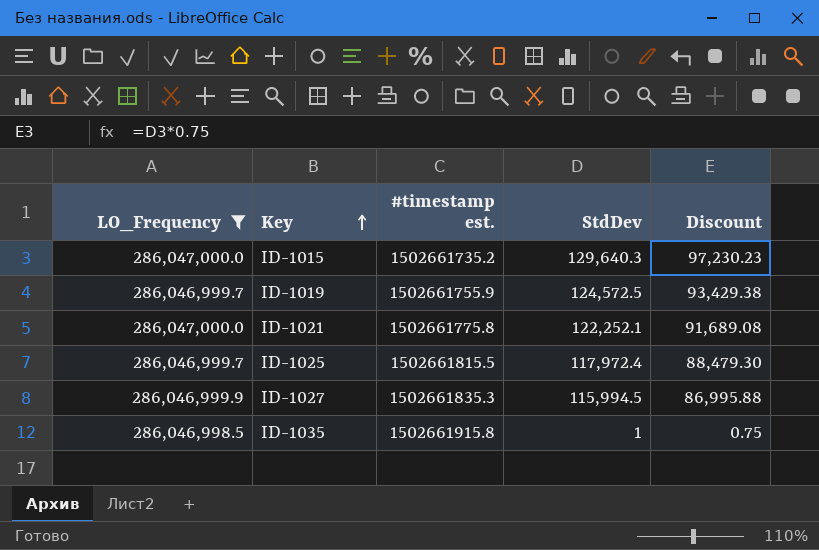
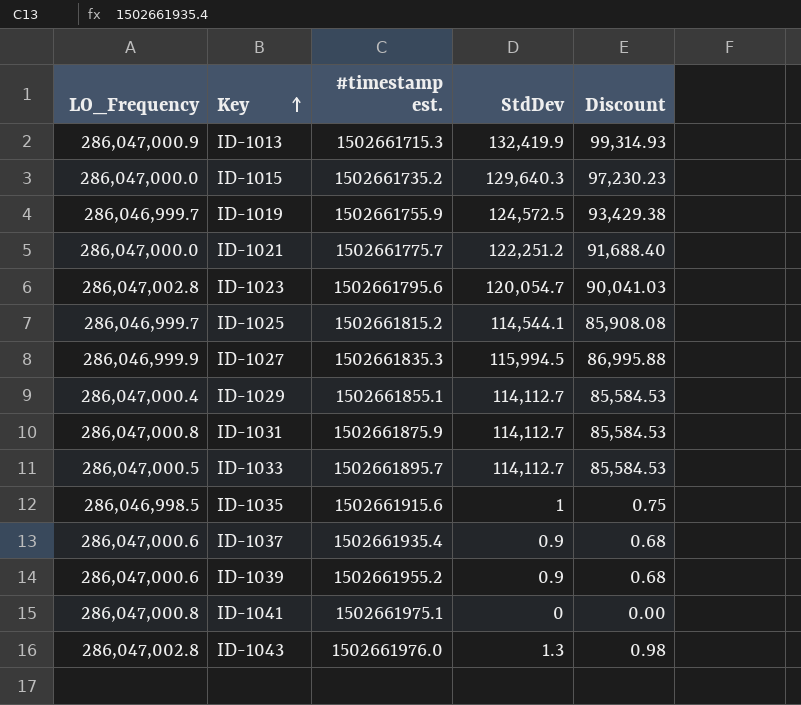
filter: LO_Frequency <= 286,047,000.0 -> none
ID-1021 | #timestamp est.: 1502661775.8 -> 1502661775.7
ID-1021 | StdDev: 122,252.1 -> 122,251.2
ID-1021 | Discount: 91,689.08 -> 91,688.40
ID-1025 | #timestamp est.: 1502661815.5 -> 1502661815.2
ID-1025 | StdDev: 117,972.4 -> 114,544.1
ID-1025 | Discount: 88,479.30 -> 85,908.08
ID-1035 | #timestamp est.: 1502661915.8 -> 1502661915.6

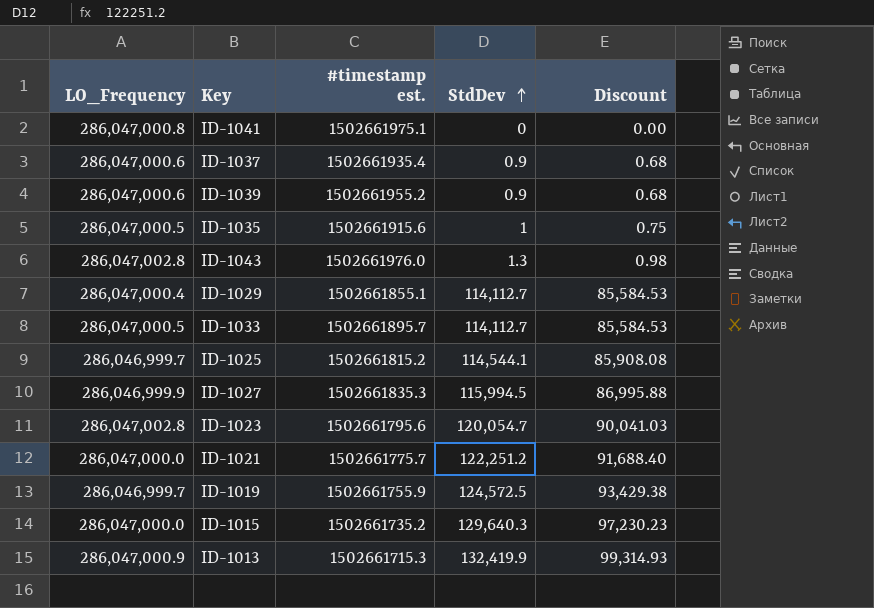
row order: Key ascending -> StdDev ascending
row ID-1031: 286,047,000.8 | 1502661875.9 | 114,112.7 | 85,584.53 -> none
ID-1035 | LO_Frequency: 286,046,998.5 -> 286,047,000.5

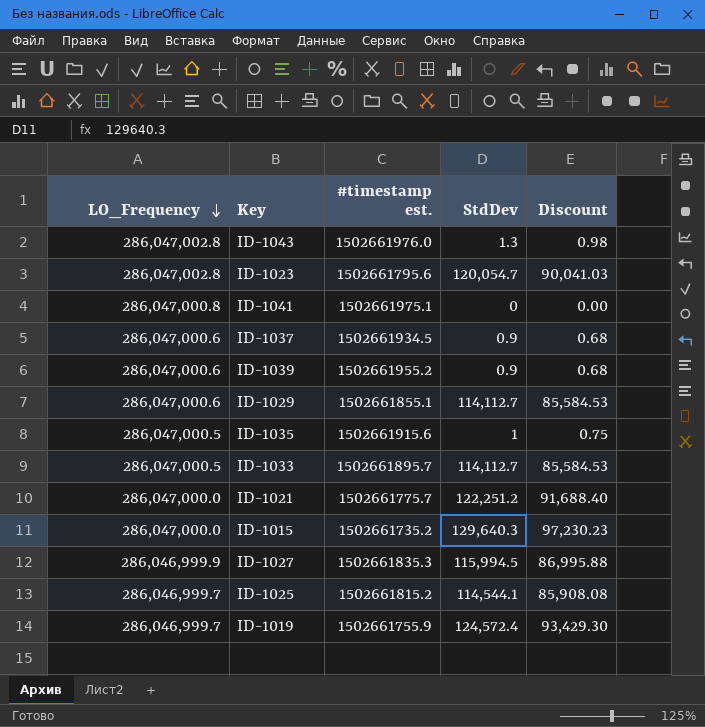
row order: StdDev ascending -> LO_Frequency descending
row ID-1013: 286,047,000.9 | 1502661715.3 | 132,419.9 | 99,314.93 -> none
ID-1037 | #timestamp est.: 1502661935.4 -> 1502661934.5
ID-1029 | LO_Frequency: 286,047,000.4 -> 286,047,000.6
ID-1019 | StdDev: 124,572.5 -> 124,572.4
ID-1019 | Discount: 93,429.38 -> 93,429.30

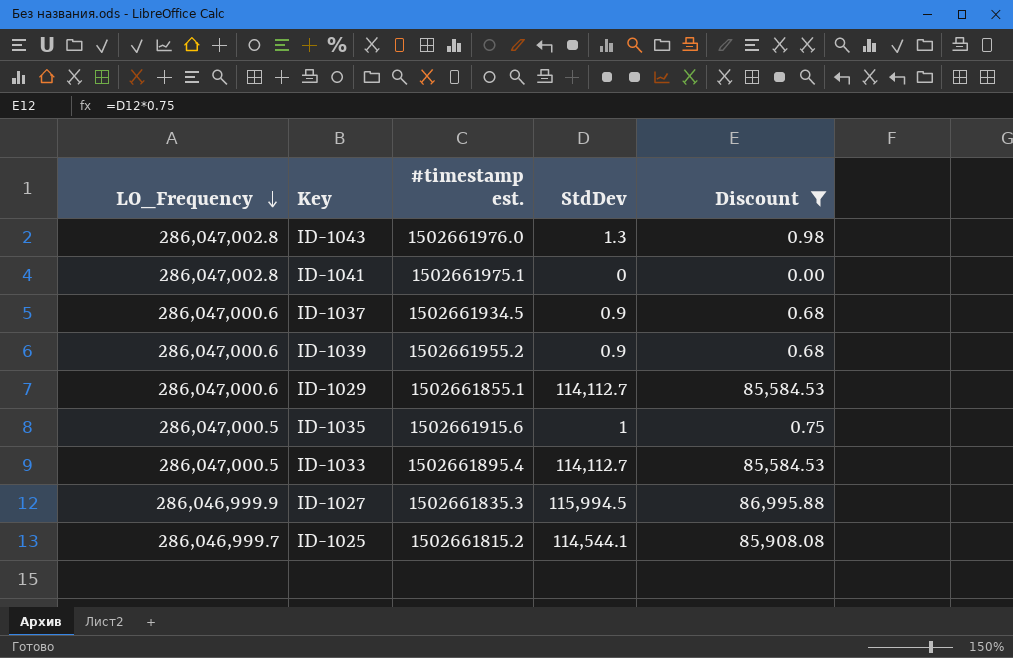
filter: none -> Discount <= 86,995.88
ID-1041 | LO_Frequency: 286,047,000.8 -> 286,047,002.8
ID-1033 | #timestamp est.: 1502661895.7 -> 1502661895.4

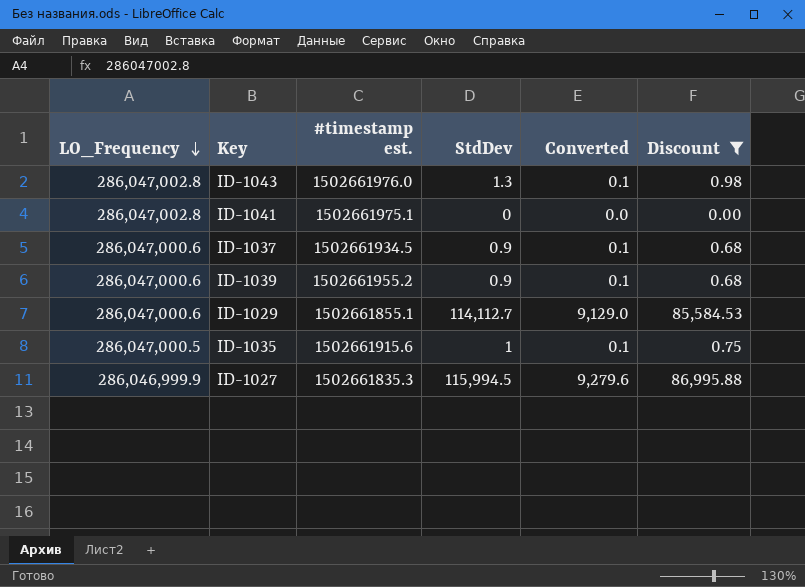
column Converted | formula: none -> [StdDev] * 0.08
row ID-1033: 286,047,000.5 | 1502661895.4 | 114,112.7 | 85,584.53 -> none
row ID-1025: 286,046,999.7 | 1502661815.2 | 114,544.1 | 85,908.08 -> none

